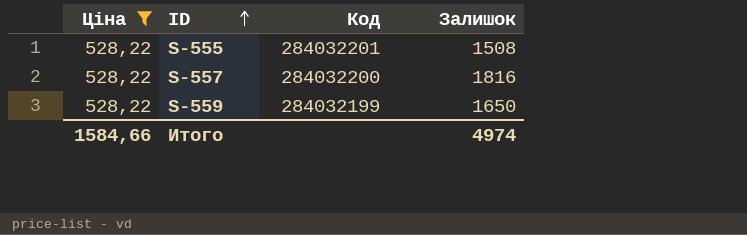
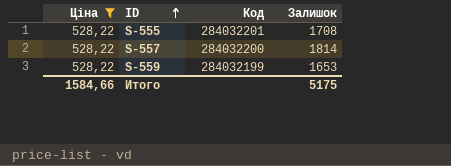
S-555 | Залишок: 1508 -> 1708
S-557 | Залишок: 1816 -> 1814
S-559 | Залишок: 1650 -> 1653
Итого | Залишок: 4974 -> 5175

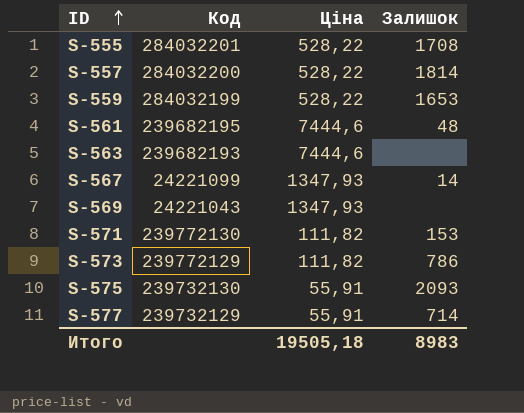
filter: Ціна = 528,22 -> none
column Ціна | position: 1 -> 3
Итого | Ціна: 1584,66 -> 19505,18
Итого | Залишок: 5175 -> 8983

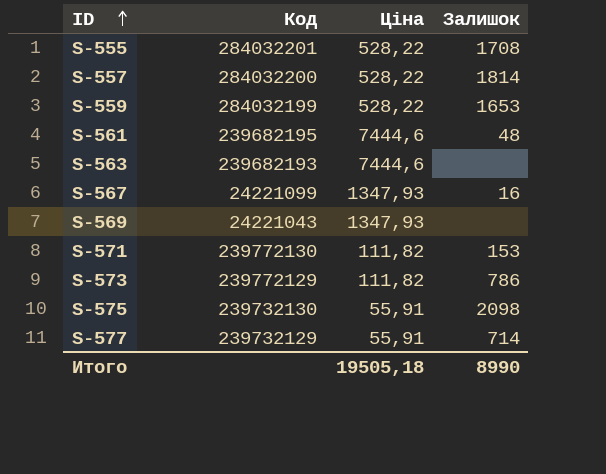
S-567 | Залишок: 14 -> 16
S-575 | Залишок: 2093 -> 2098
Итого | Залишок: 8983 -> 8990

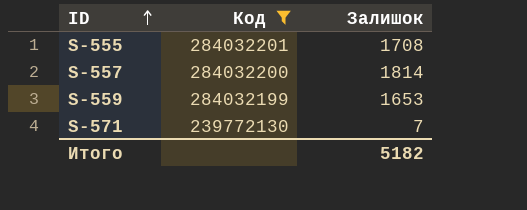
filter: none -> Код >= 239772130
column Ціна | position: 3 -> none
S-571 | Залишок: 153 -> 7
Итого | Залишок: 8990 -> 5182

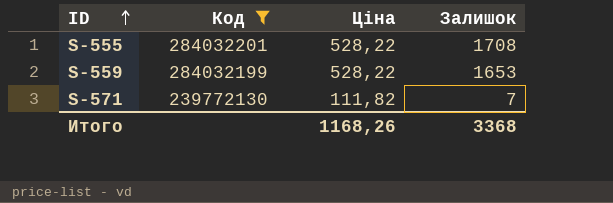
column Ціна | position: none -> 3
row S-557: 284032200 | 1814 -> none
Итого | Залишок: 5182 -> 3368

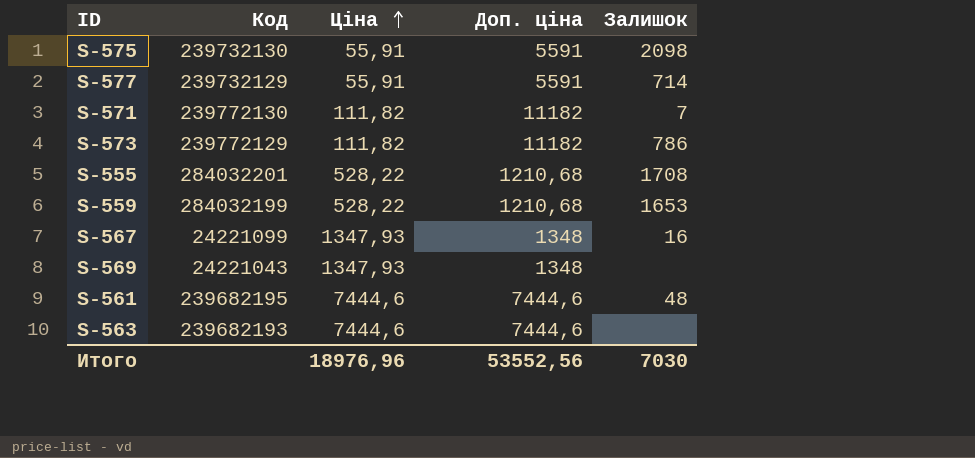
filter: Код >= 239772130 -> none
row order: ID ascending -> Ціна ascending
column Доп. ціна | position: none -> 4
Итого | Ціна: 1168,26 -> 18976,96
Итого | Залишок: 3368 -> 7030

